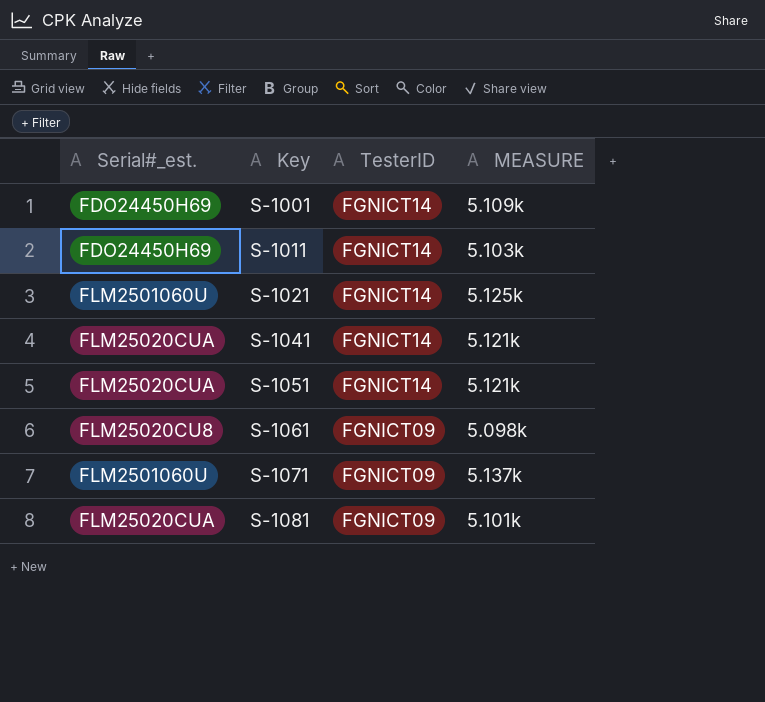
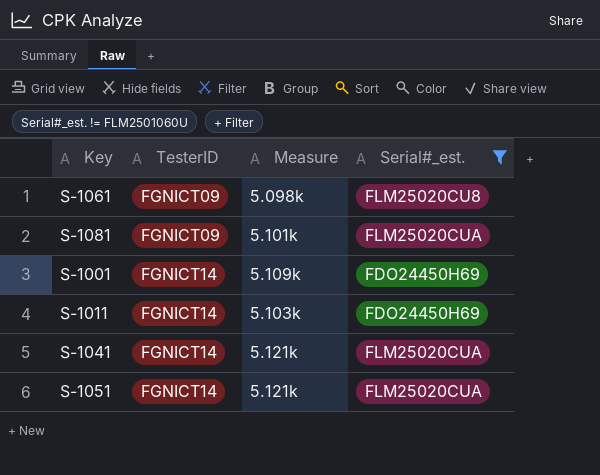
filter: none -> Serial#_est. != FLM2501060U
row order: Key ascending -> TesterID ascending
column name: MEASURE -> Measure
column Serial#_est. | position: 1 -> 4

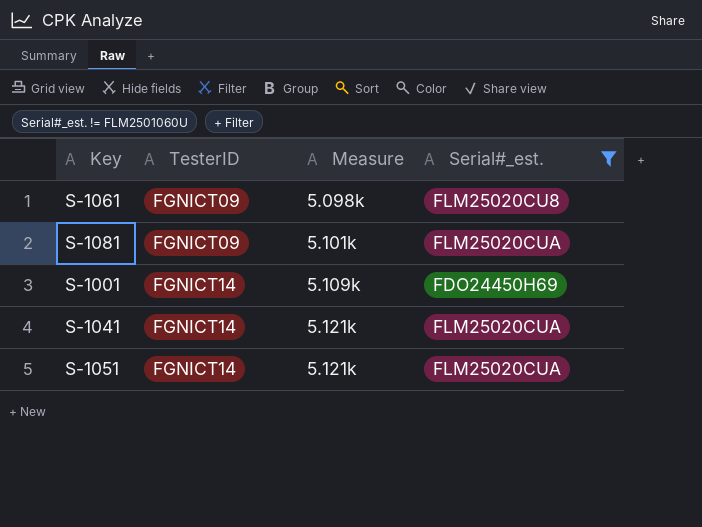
row S-1011: FGNICT14 | 5.103k | FDO24450H69 -> none

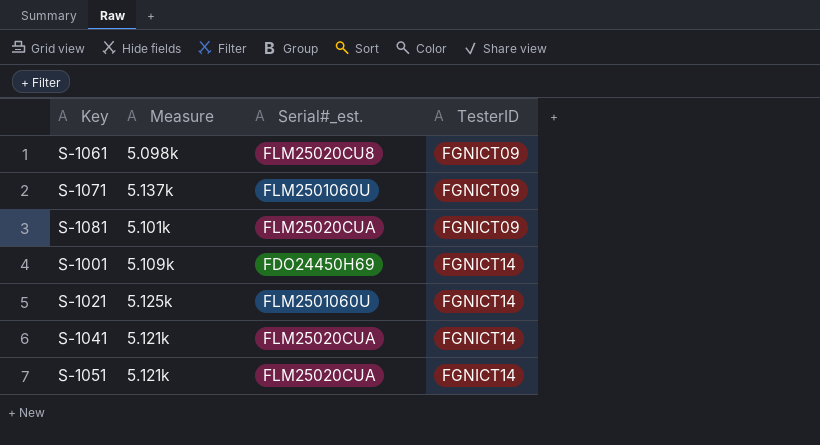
filter: Serial#_est. != FLM2501060U -> none
column TesterID | position: 2 -> 4

